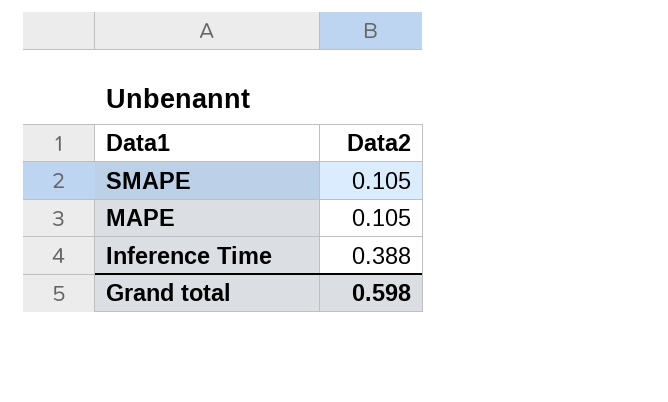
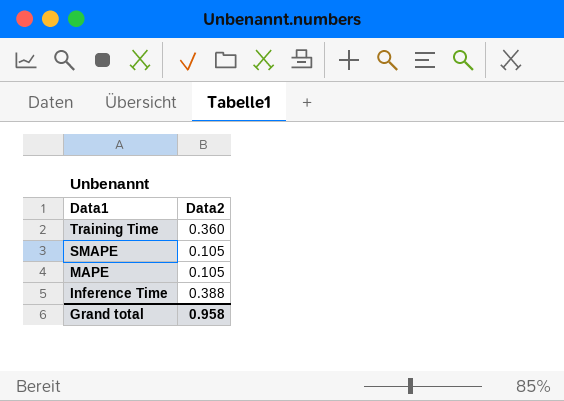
row Training Time: none -> 0.360
Grand total | Data2: 0.598 -> 0.958

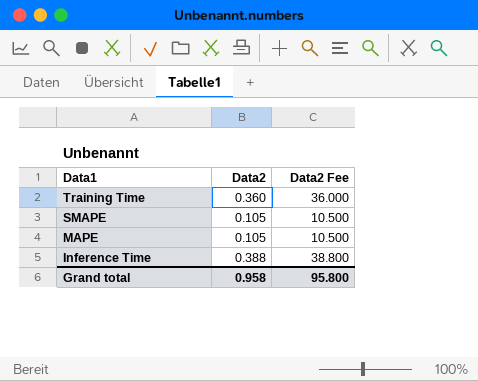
column Data2 Fee | formula: none -> [Data2] * 100

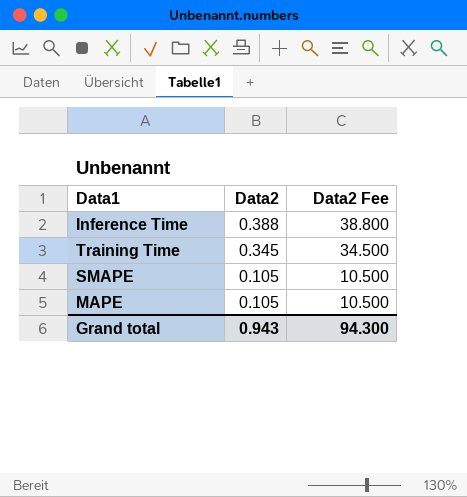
row order: Data1 descending -> Data2 descending
Training Time | Data2: 0.360 -> 0.345
Training Time | Data2 Fee: 36.000 -> 34.500
Grand total | Data2: 0.958 -> 0.943
Grand total | Data2 Fee: 95.800 -> 94.300

